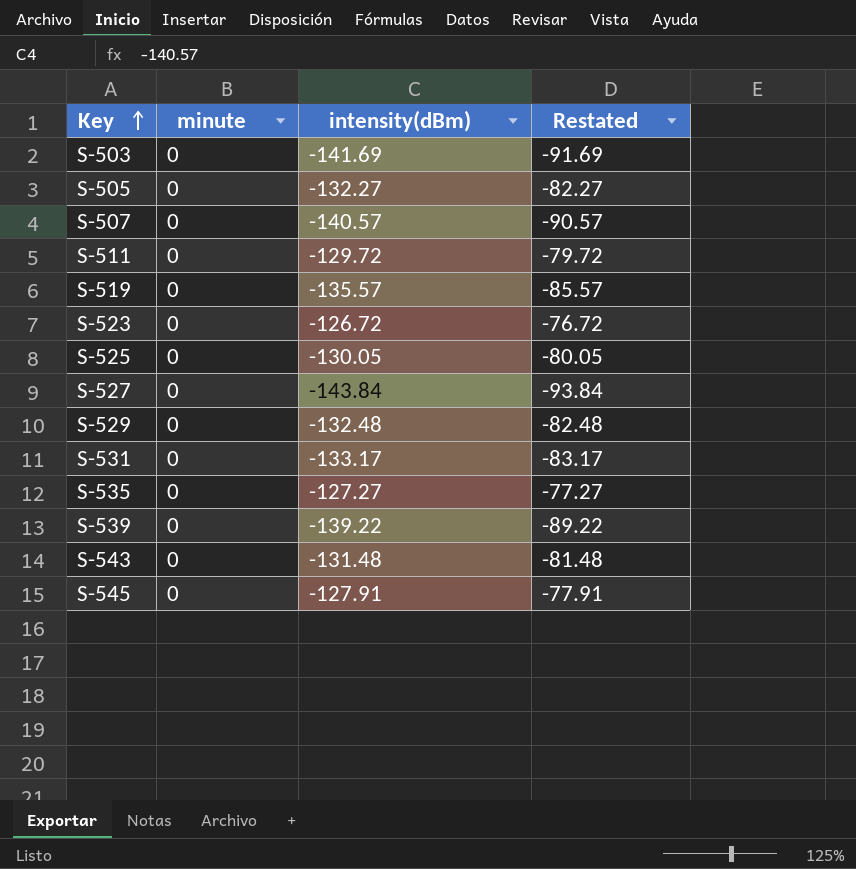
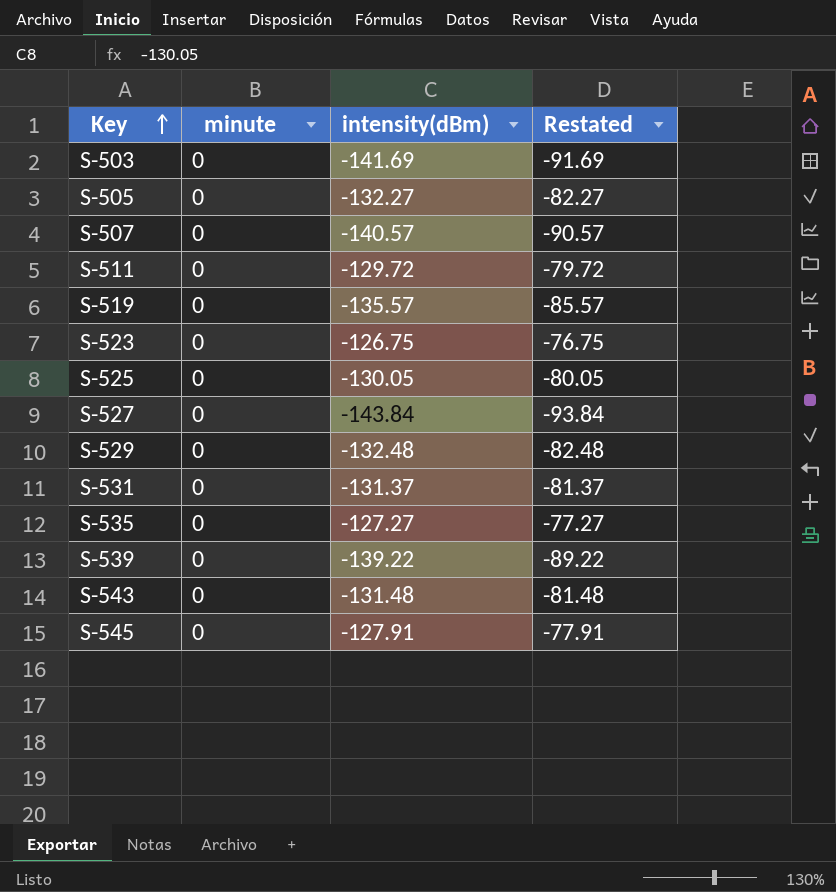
S-523 | intensity(dBm): -126.72 -> -126.75
S-523 | Restated: -76.72 -> -76.75
S-531 | intensity(dBm): -133.17 -> -131.37
S-531 | Restated: -83.17 -> -81.37

